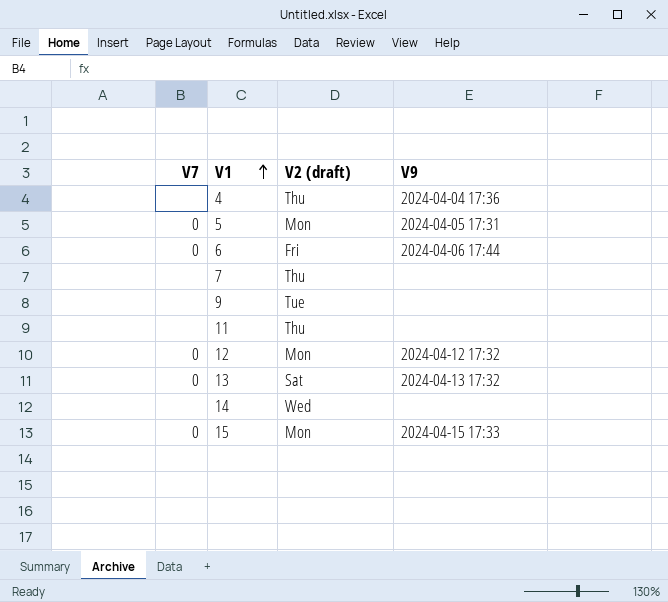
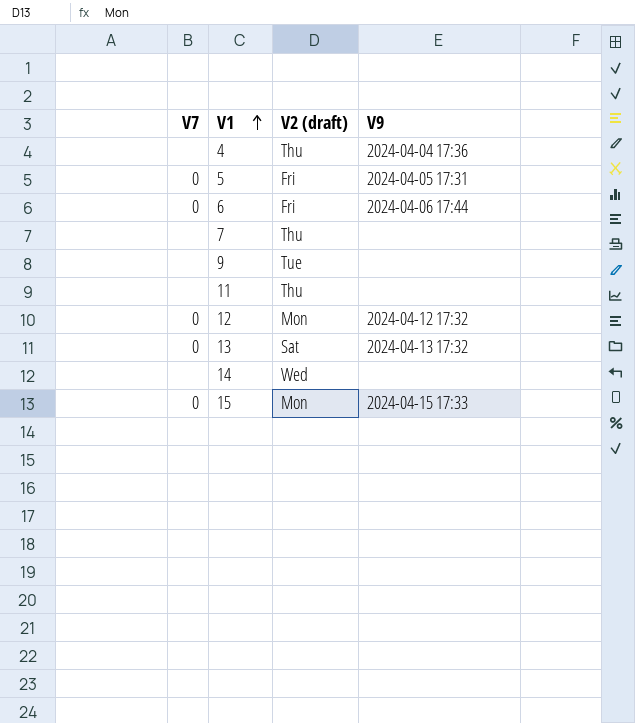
5 | V2 (draft): Mon -> Fri

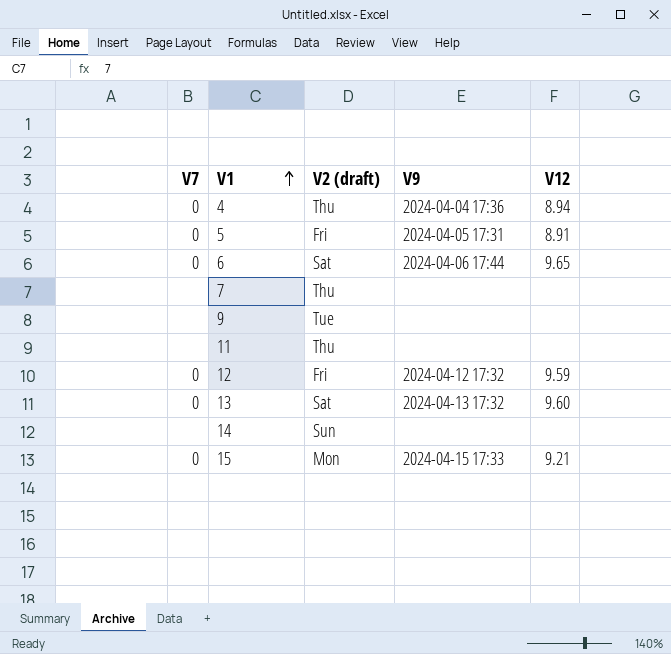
column V12 | position: none -> 5
4 | V7: none -> 0
6 | V2 (draft): Fri -> Sat
12 | V2 (draft): Mon -> Fri
14 | V2 (draft): Wed -> Sun

